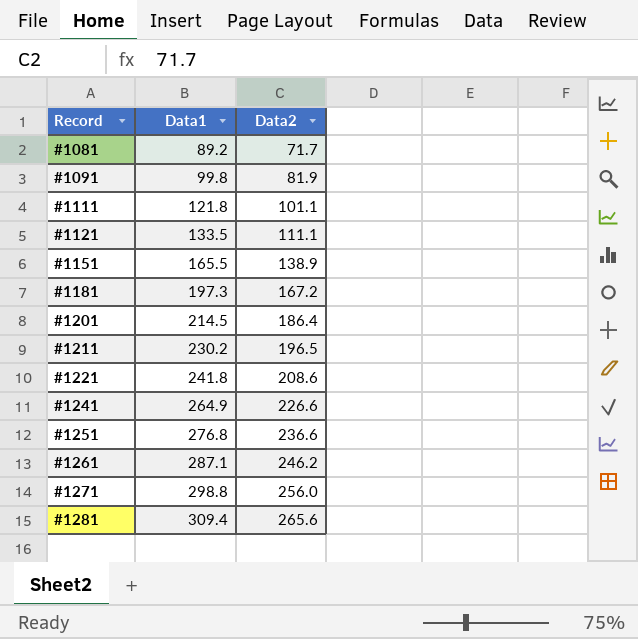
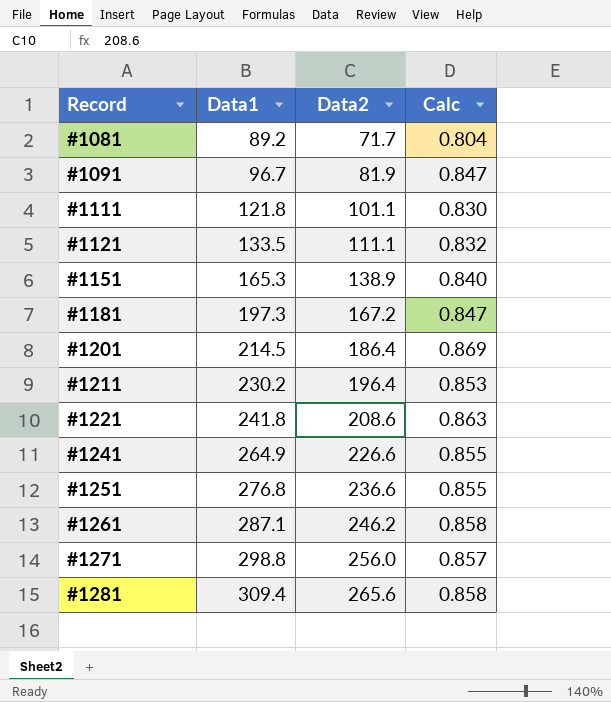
column Calc | formula: none -> [Data2] / [Data1]
#1091 | Data1: 99.8 -> 96.7
#1151 | Data1: 165.5 -> 165.3
#1211 | Data2: 196.5 -> 196.4

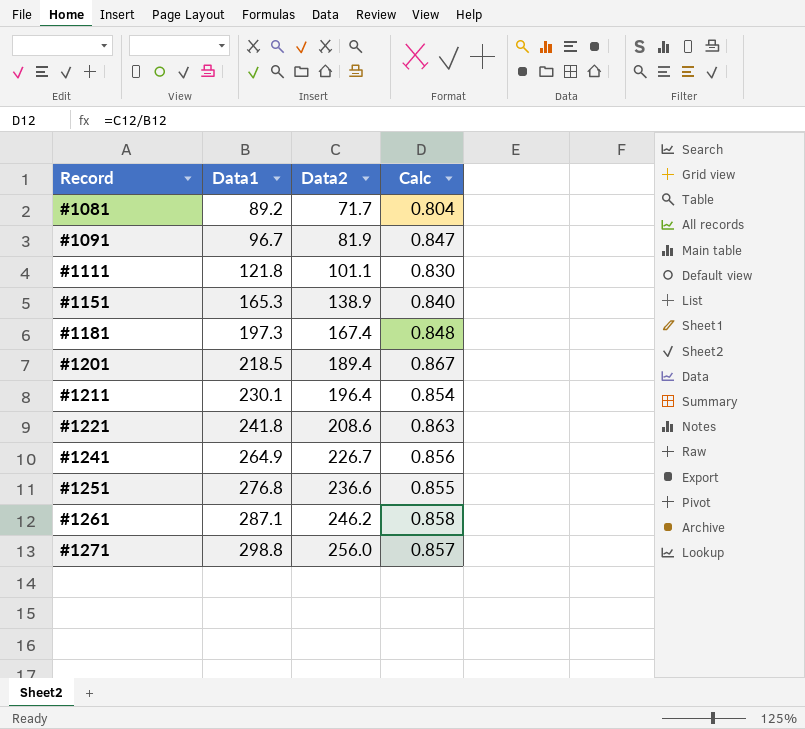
row #1121: 133.5 | 111.1 | 0.832 -> none
row #1281: 309.4 | 265.6 | 0.858 -> none
#1181 | Data2: 167.2 -> 167.4
#1181 | Calc: 0.847 -> 0.848
#1201 | Data1: 214.5 -> 218.5
#1201 | Data2: 186.4 -> 189.4
#1201 | Calc: 0.869 -> 0.867
#1211 | Data1: 230.2 -> 230.1
#1211 | Calc: 0.853 -> 0.854
#1241 | Data2: 226.6 -> 226.7
#1241 | Calc: 0.855 -> 0.856

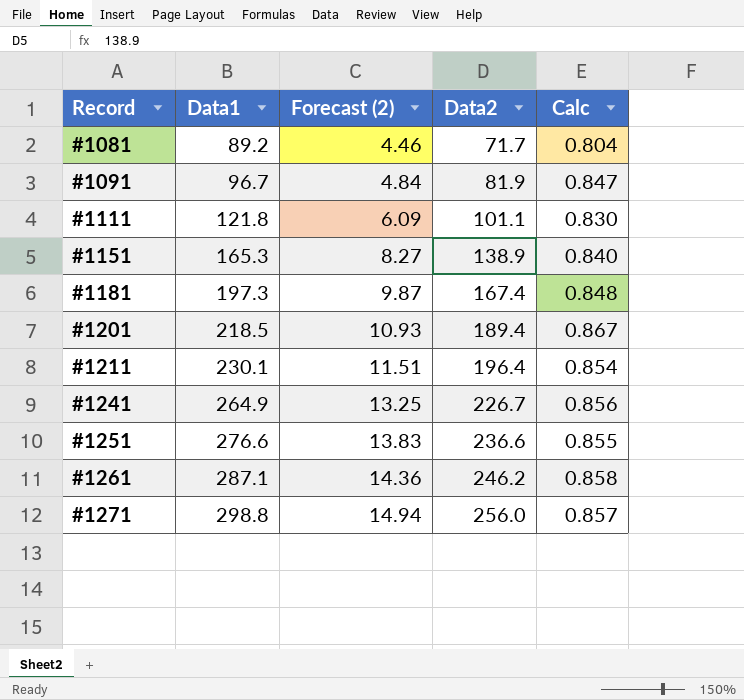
column Forecast (2) | formula: none -> [Data1] * 0.05
row #1221: 241.8 | 208.6 | 0.863 -> none
#1251 | Data1: 276.8 -> 276.6

